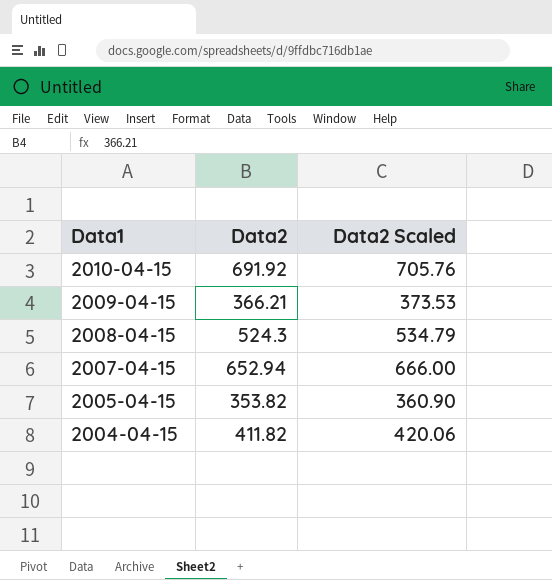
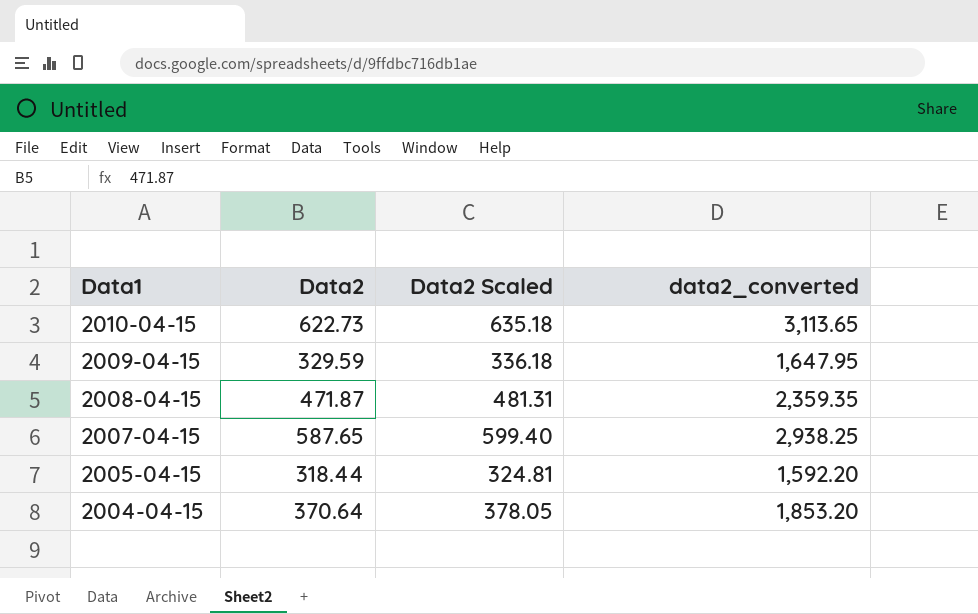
column data2_converted | formula: none -> [Data2] * 5
2010-04-15 | Data2: 691.92 -> 622.73
2010-04-15 | Data2 Scaled: 705.76 -> 635.18
2009-04-15 | Data2: 366.21 -> 329.59
2009-04-15 | Data2 Scaled: 373.53 -> 336.18
2008-04-15 | Data2: 524.3 -> 471.87
2008-04-15 | Data2 Scaled: 534.79 -> 481.31
2007-04-15 | Data2: 652.94 -> 587.65
2007-04-15 | Data2 Scaled: 666.00 -> 599.40
2005-04-15 | Data2: 353.82 -> 318.44
2005-04-15 | Data2 Scaled: 360.90 -> 324.81
2004-04-15 | Data2: 411.82 -> 370.64
2004-04-15 | Data2 Scaled: 420.06 -> 378.05

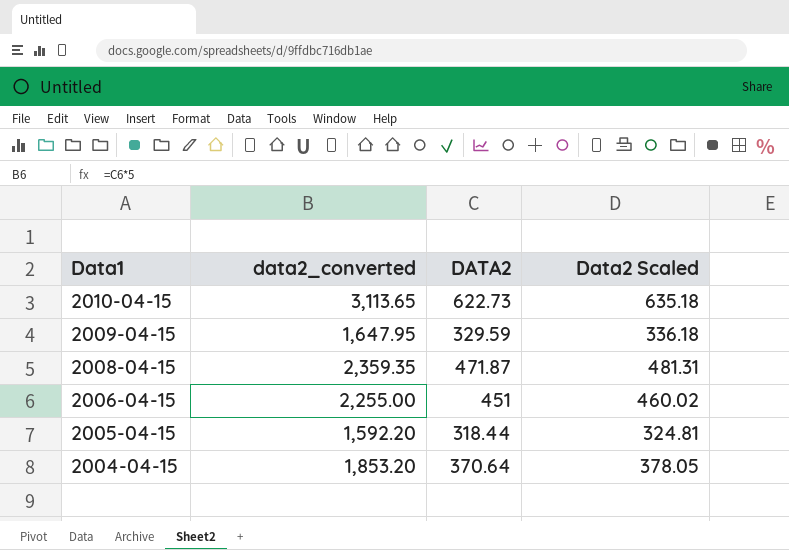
column data2_converted | position: 4 -> 2
column name: Data2 -> DATA2
row 2007-04-15: 587.65 | 599.40 | 2,938.25 -> none
row 2006-04-15: none -> 2,255.00 | 451 | 460.02

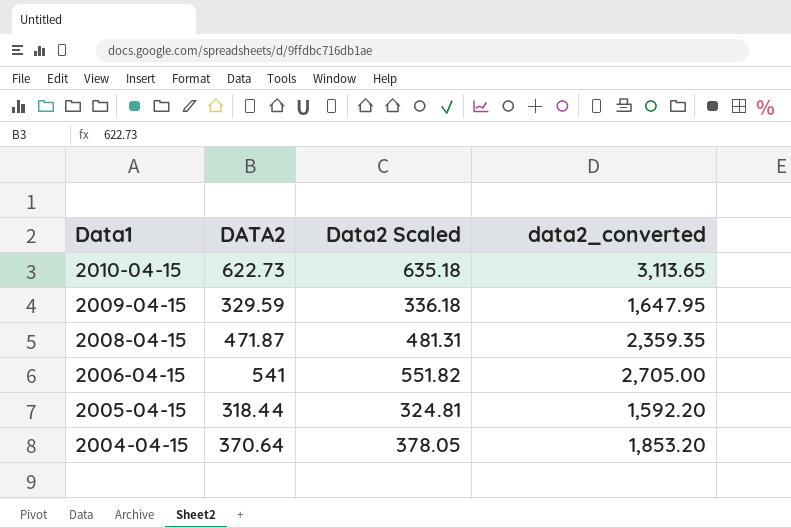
column data2_converted | position: 2 -> 4
2006-04-15 | DATA2: 451 -> 541
2006-04-15 | Data2 Scaled: 460.02 -> 551.82
2006-04-15 | data2_converted: 2,255.00 -> 2,705.00

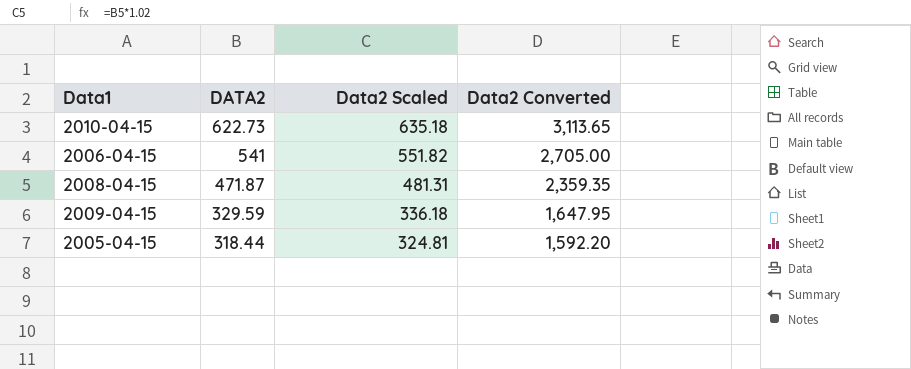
row order: Data1 descending -> DATA2 descending
column name: data2_converted -> Data2 Converted
row 2004-04-15: 370.64 | 378.05 | 1,853.20 -> none

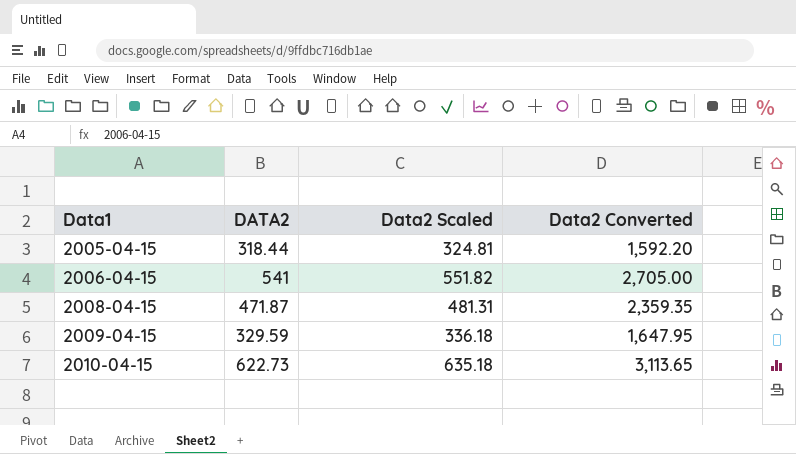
row order: DATA2 descending -> Data1 ascending

